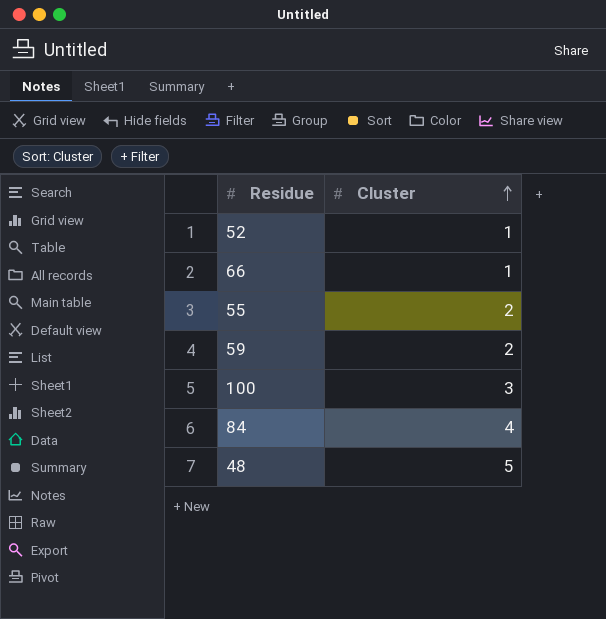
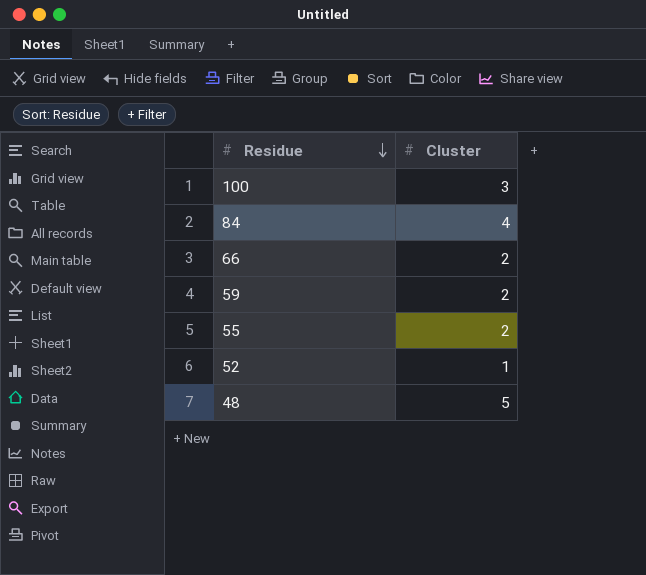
row order: Cluster ascending -> Residue descending
66 | Cluster: 1 -> 2

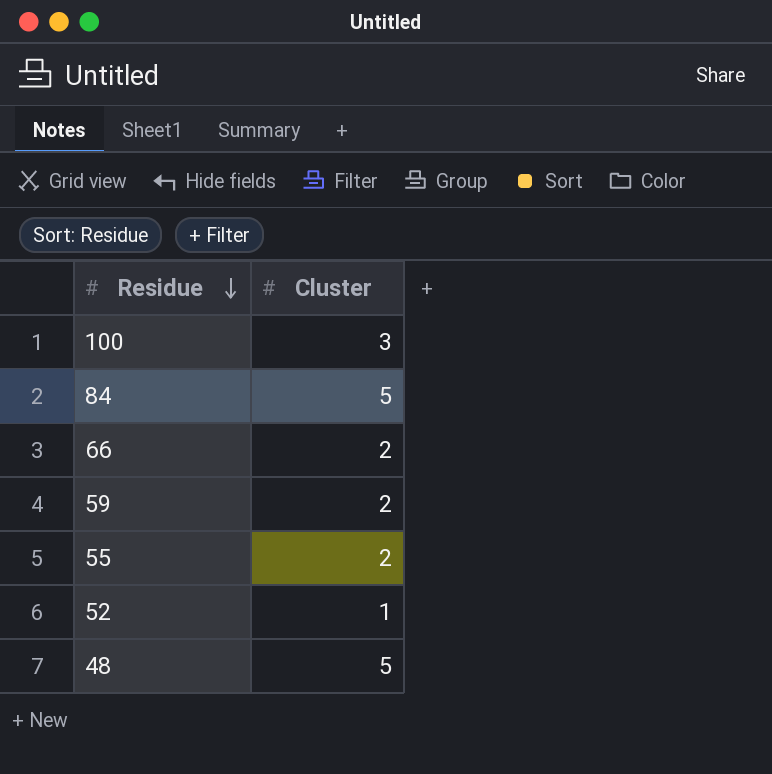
84 | Cluster: 4 -> 5

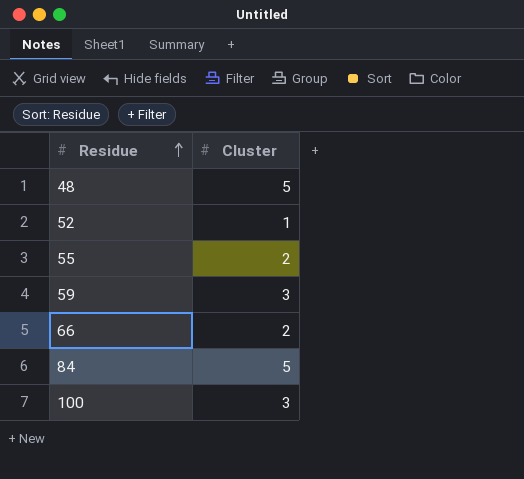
row order: Residue descending -> Residue ascending
59 | Cluster: 2 -> 3

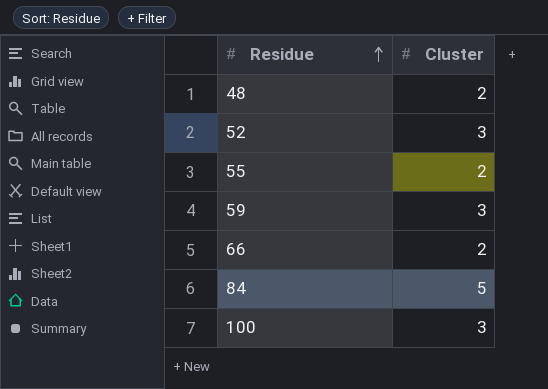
48 | Cluster: 5 -> 2
52 | Cluster: 1 -> 3

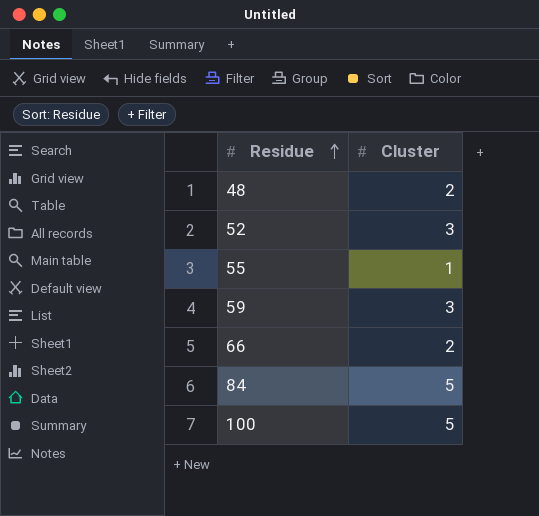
55 | Cluster: 2 -> 1
100 | Cluster: 3 -> 5

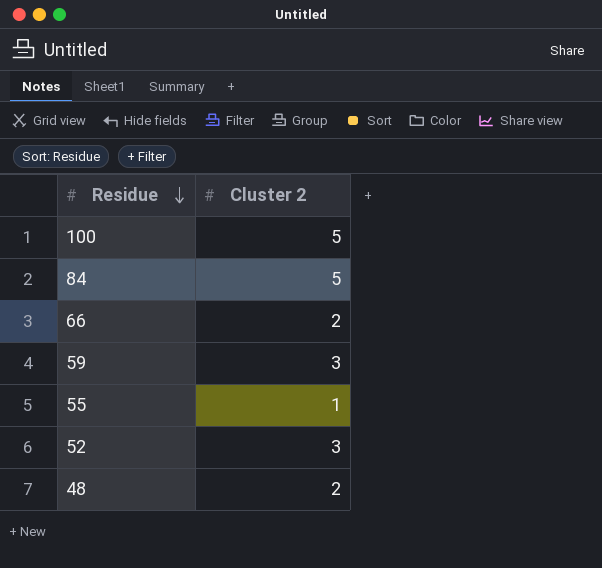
row order: Residue ascending -> Residue descending
column name: Cluster -> Cluster 2

